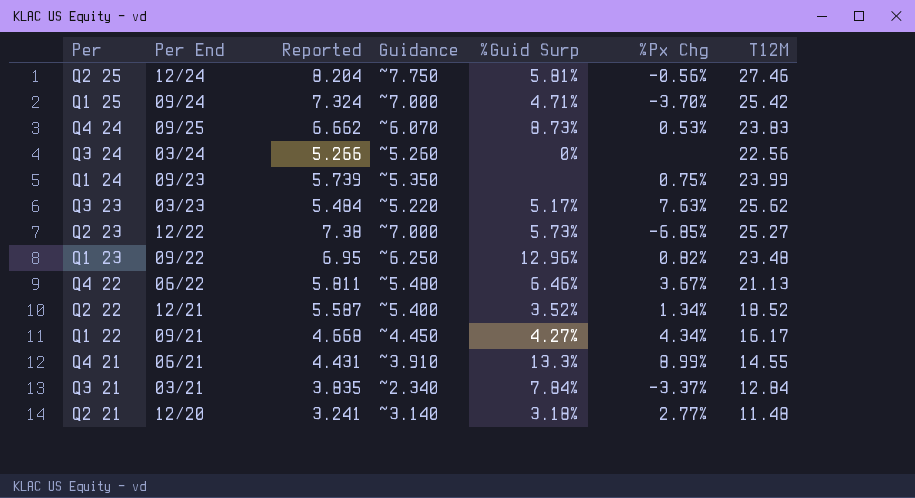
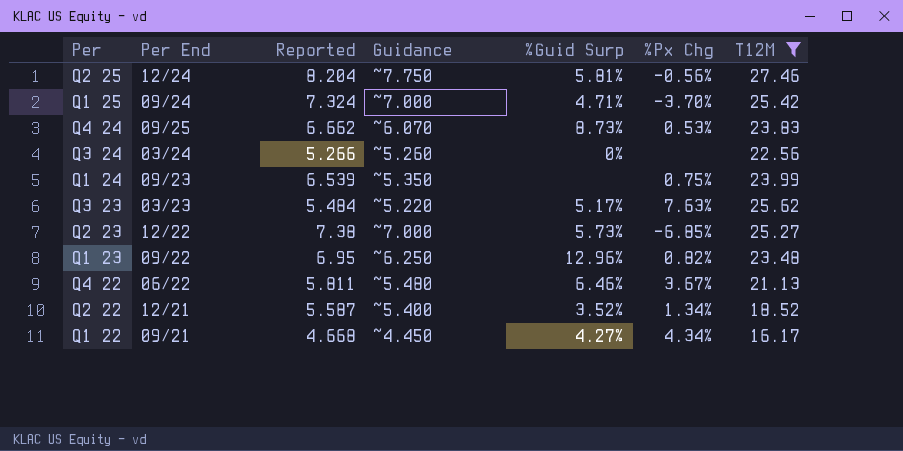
filter: none -> T12M >= 16.17
Q1 24 | Reported: 5.739 -> 6.539

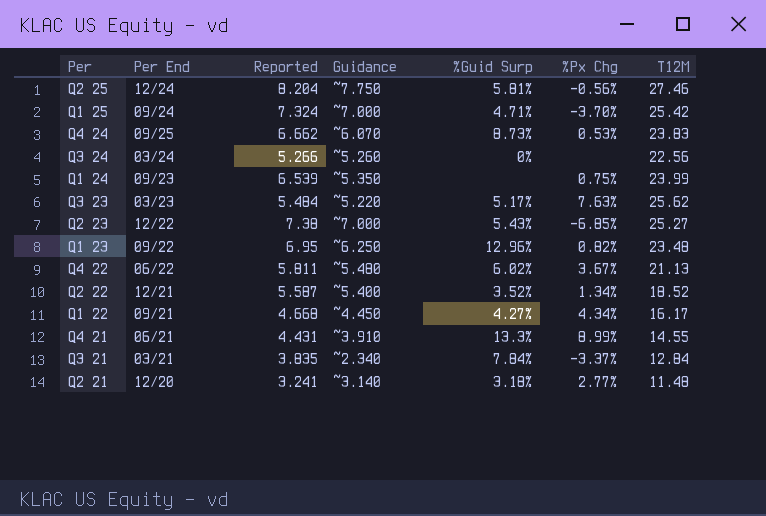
filter: T12M >= 16.17 -> none
Q2 23 | %Guid Surp: 5.73% -> 5.43%
Q4 22 | %Guid Surp: 6.46% -> 6.02%

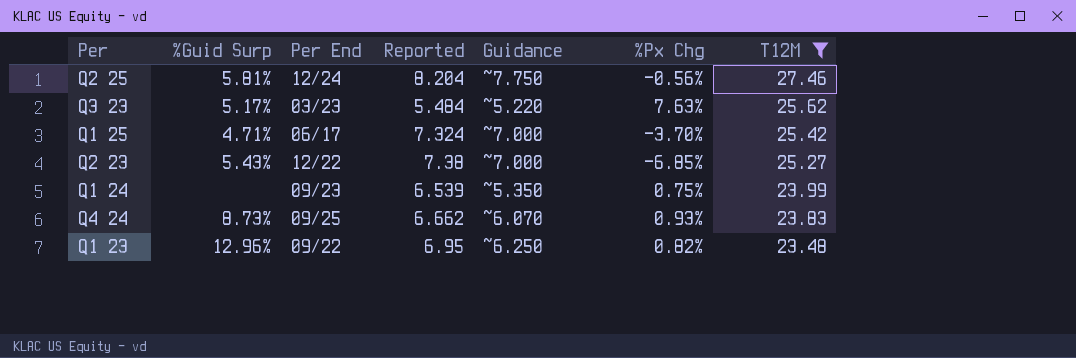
filter: none -> T12M >= 23.48
row order: Per descending -> T12M descending
column %Guid Surp | position: 5 -> 2
Q1 25 | Per End: 09/24 -> 06/17
Q4 24 | %Px Chg: 0.53% -> 0.93%

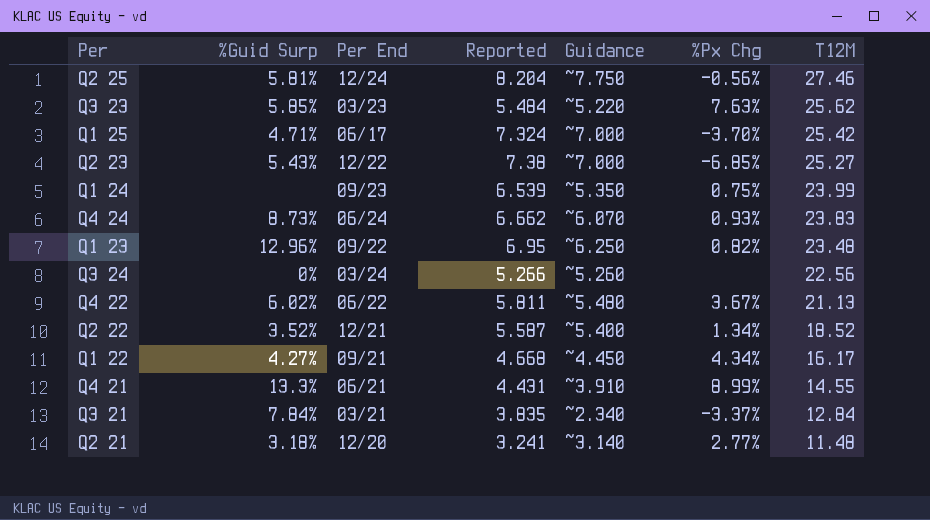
filter: T12M >= 23.48 -> none
Q3 23 | %Guid Surp: 5.17% -> 5.85%
Q4 24 | Per End: 09/25 -> 06/24

